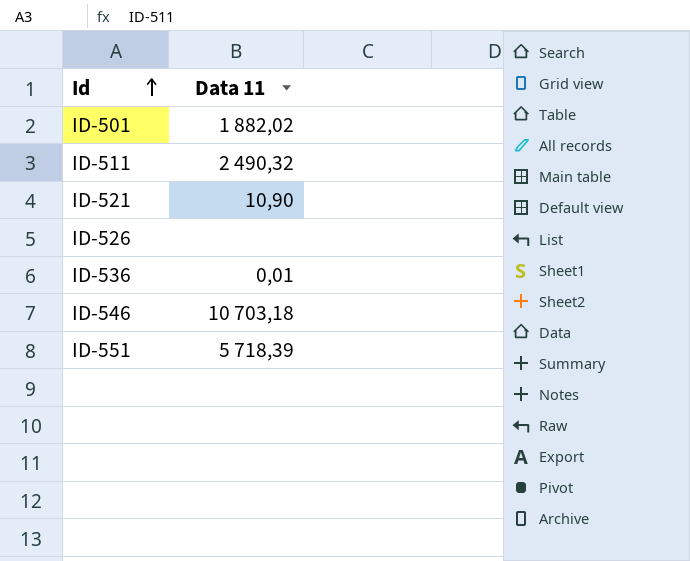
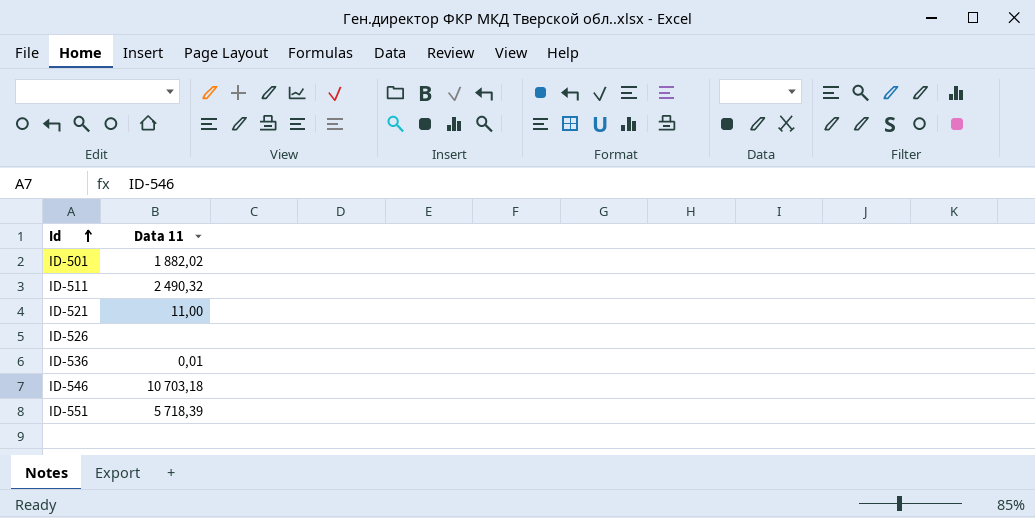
ID-521 | Data 11: 10,90 -> 11,00

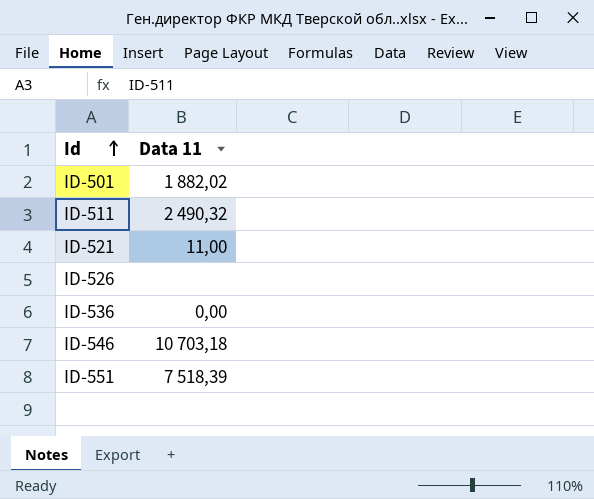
ID-536 | Data 11: 0,01 -> 0,00
ID-551 | Data 11: 5 718,39 -> 7 518,39

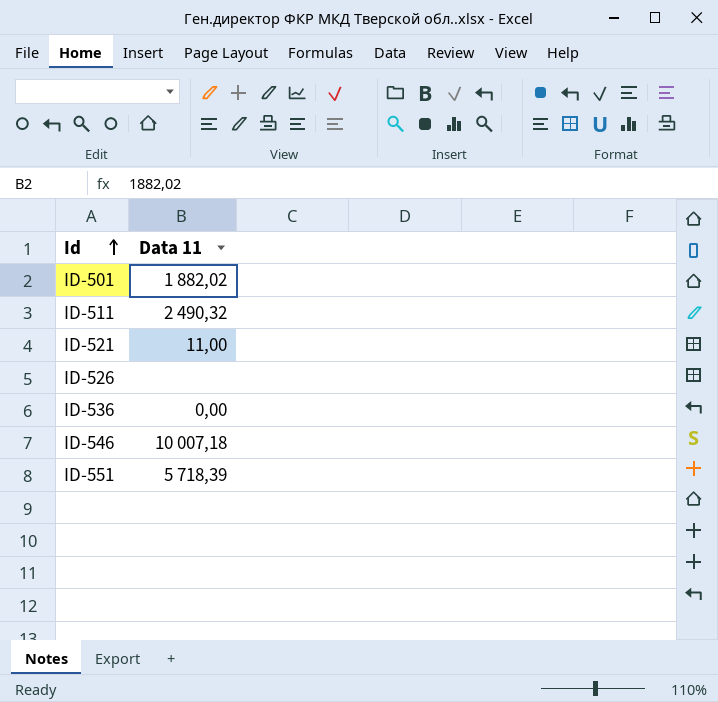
ID-546 | Data 11: 10 703,18 -> 10 007,18
ID-551 | Data 11: 7 518,39 -> 5 718,39

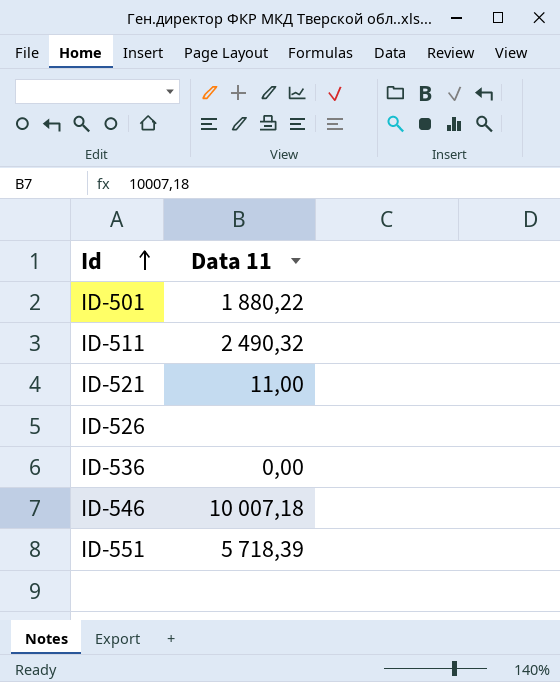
ID-501 | Data 11: 1 882,02 -> 1 880,22

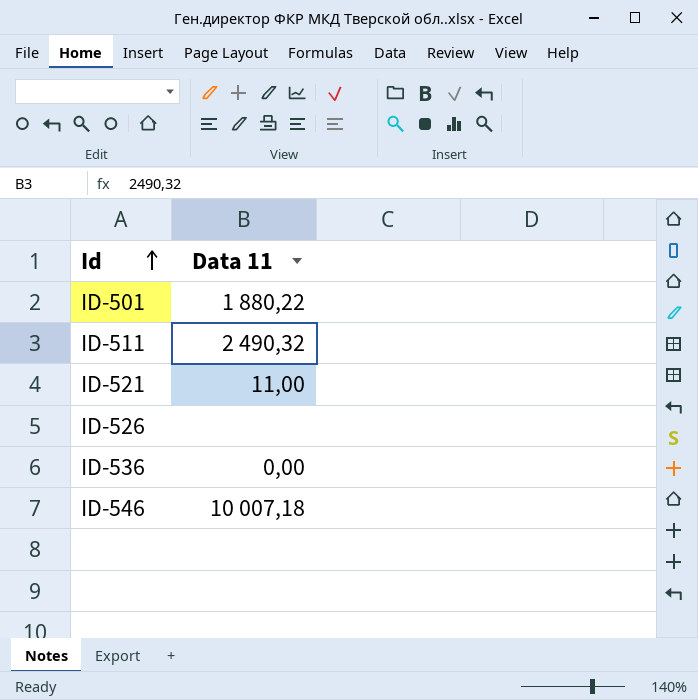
row ID-551: 5 718,39 -> none

